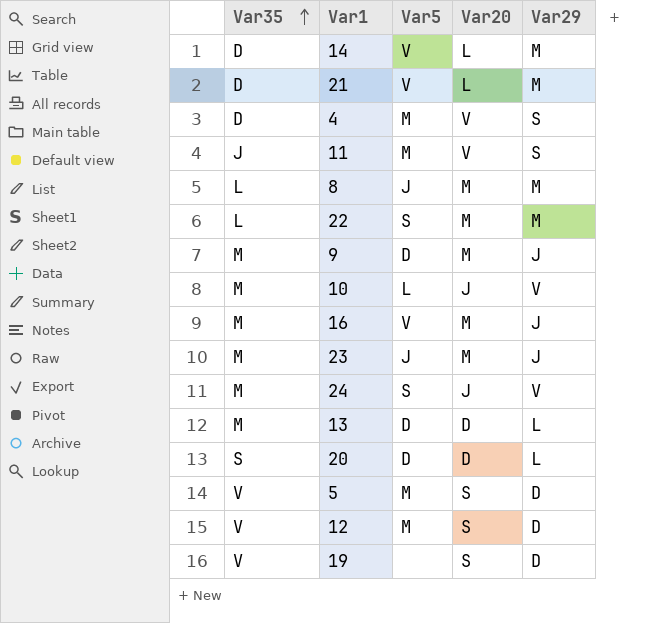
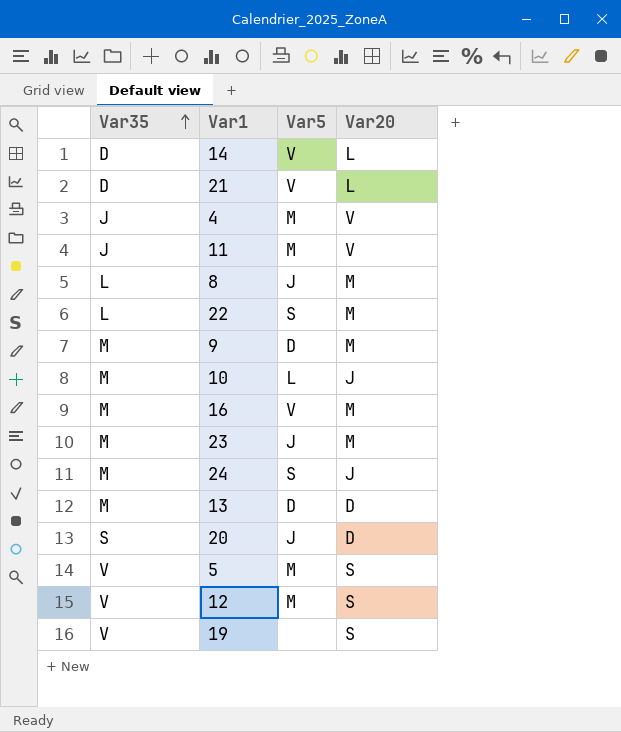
column Var29 | position: 5 -> none
4 | Var35: D -> J
20 | Var5: D -> J

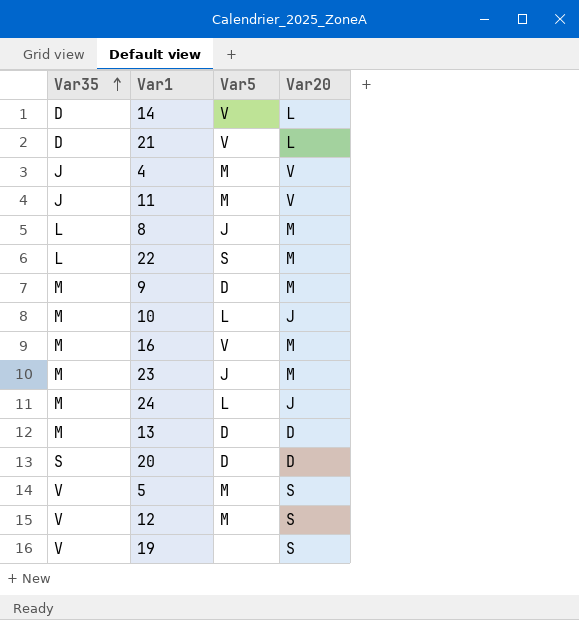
24 | Var5: S -> L
20 | Var5: J -> D

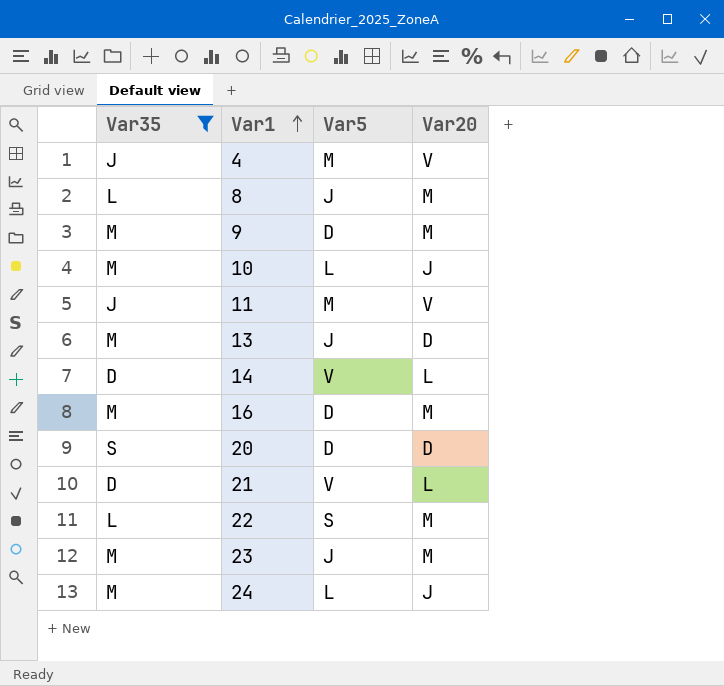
filter: none -> Var35 != V
row order: Var35 ascending -> Var1 ascending
13 | Var5: D -> J
16 | Var5: V -> D

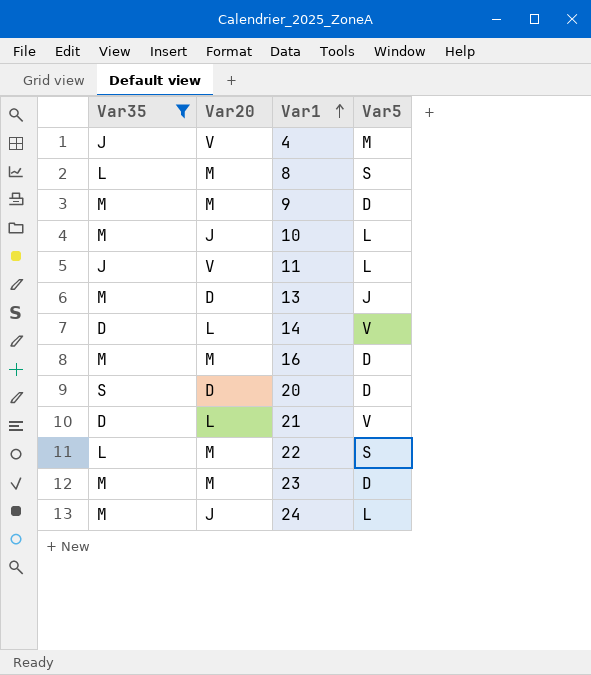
column Var20 | position: 4 -> 2
8 | Var5: J -> S
11 | Var5: M -> L
23 | Var5: J -> D

